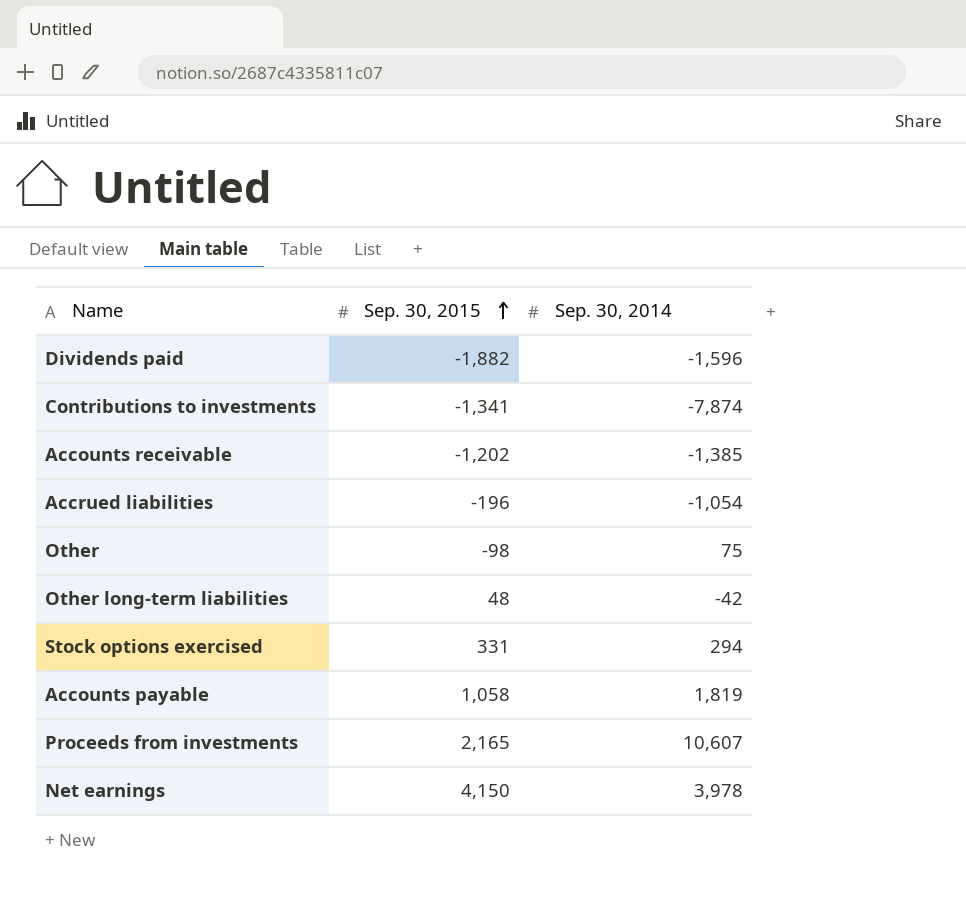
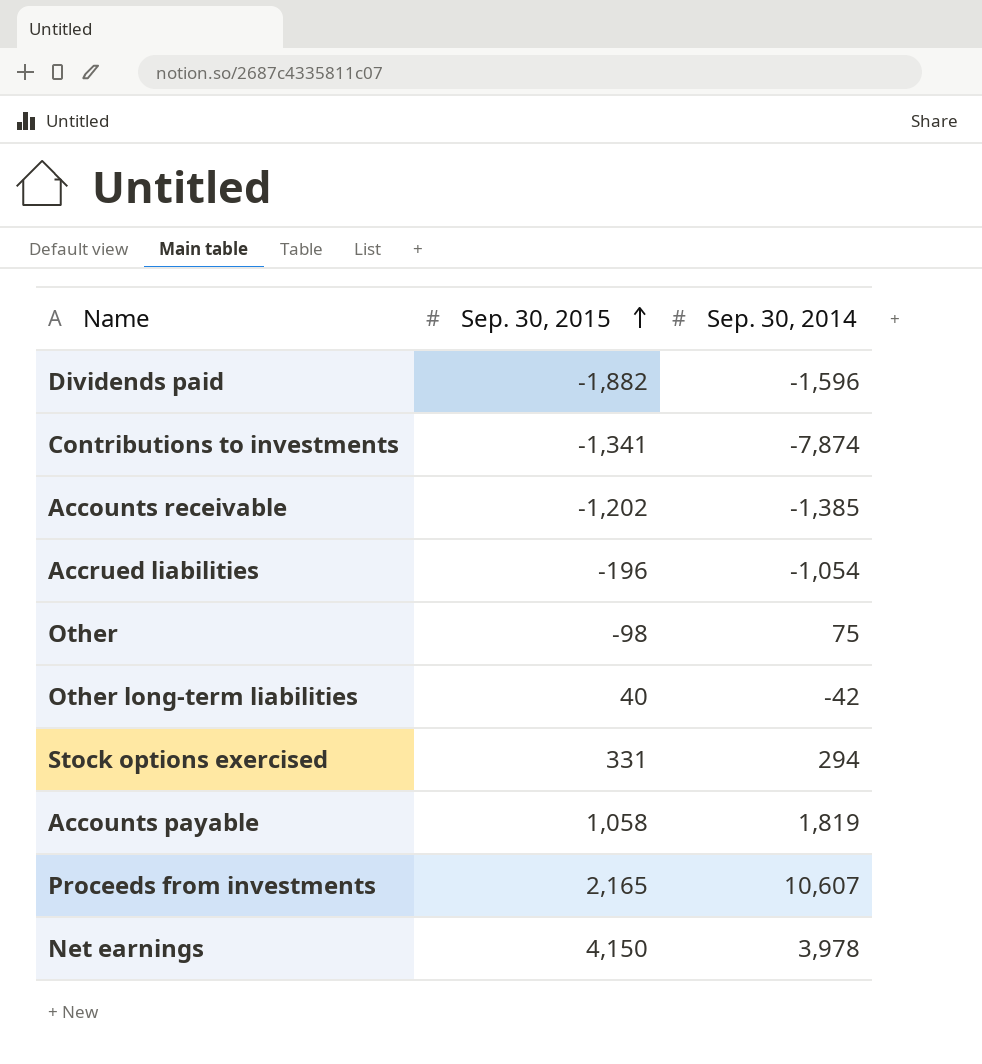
Other long-term liabilities | Sep. 30, 2015: 48 -> 40

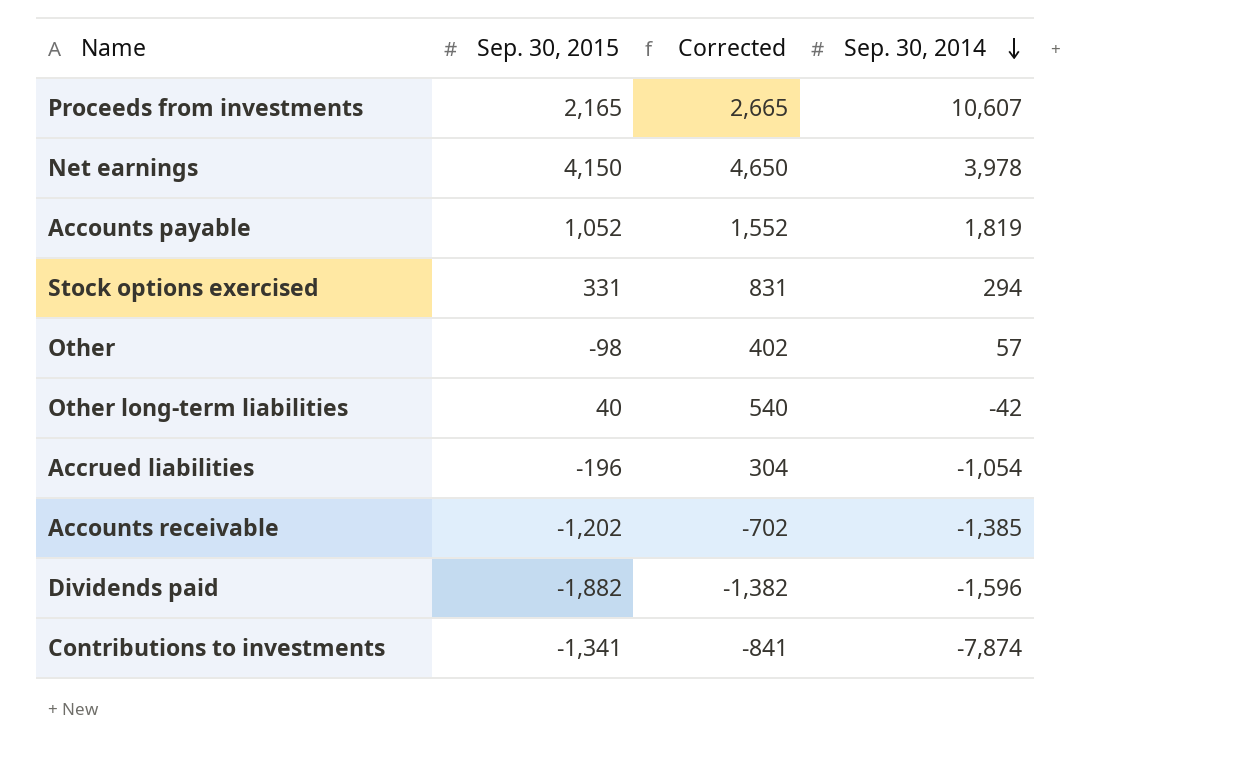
row order: Sep. 30, 2015 ascending -> Sep. 30, 2014 descending
column Corrected | formula: none -> [Sep. 30, 2015] + 500
Accounts payable | Sep. 30, 2015: 1,058 -> 1,052
Other | Sep. 30, 2014: 75 -> 57

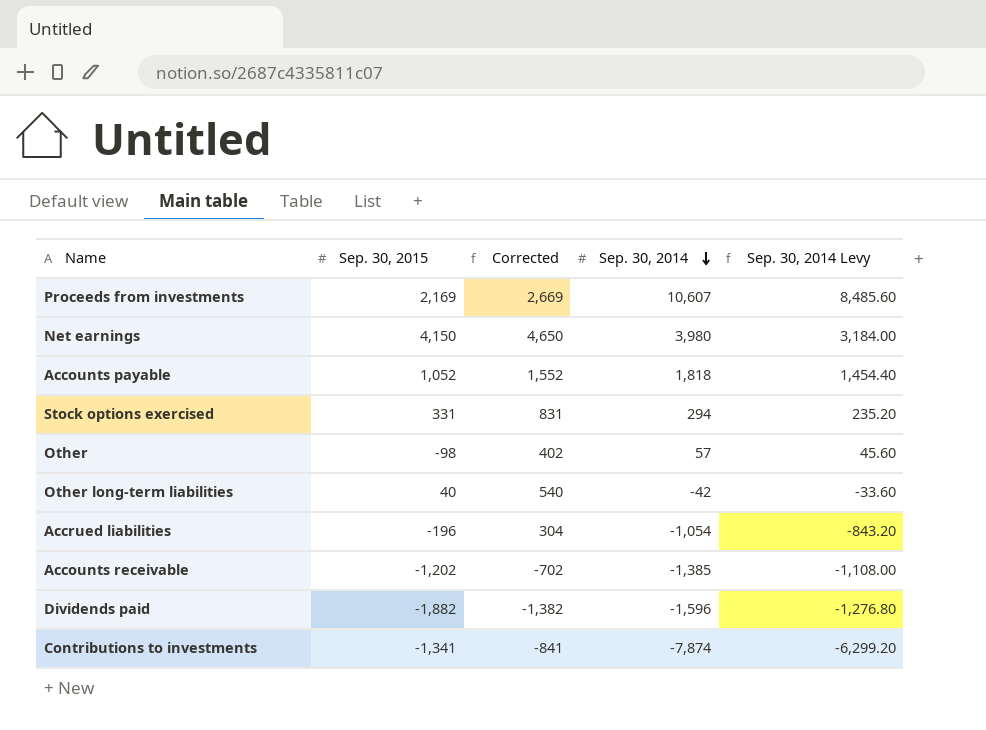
column Sep. 30, 2014 Levy | formula: none -> [Sep. 30, 2014] * 0.8
Proceeds from investments | Sep. 30, 2015: 2,165 -> 2,169
Proceeds from investments | Corrected: 2,665 -> 2,669
Net earnings | Sep. 30, 2014: 3,978 -> 3,980
Accounts payable | Sep. 30, 2014: 1,819 -> 1,818

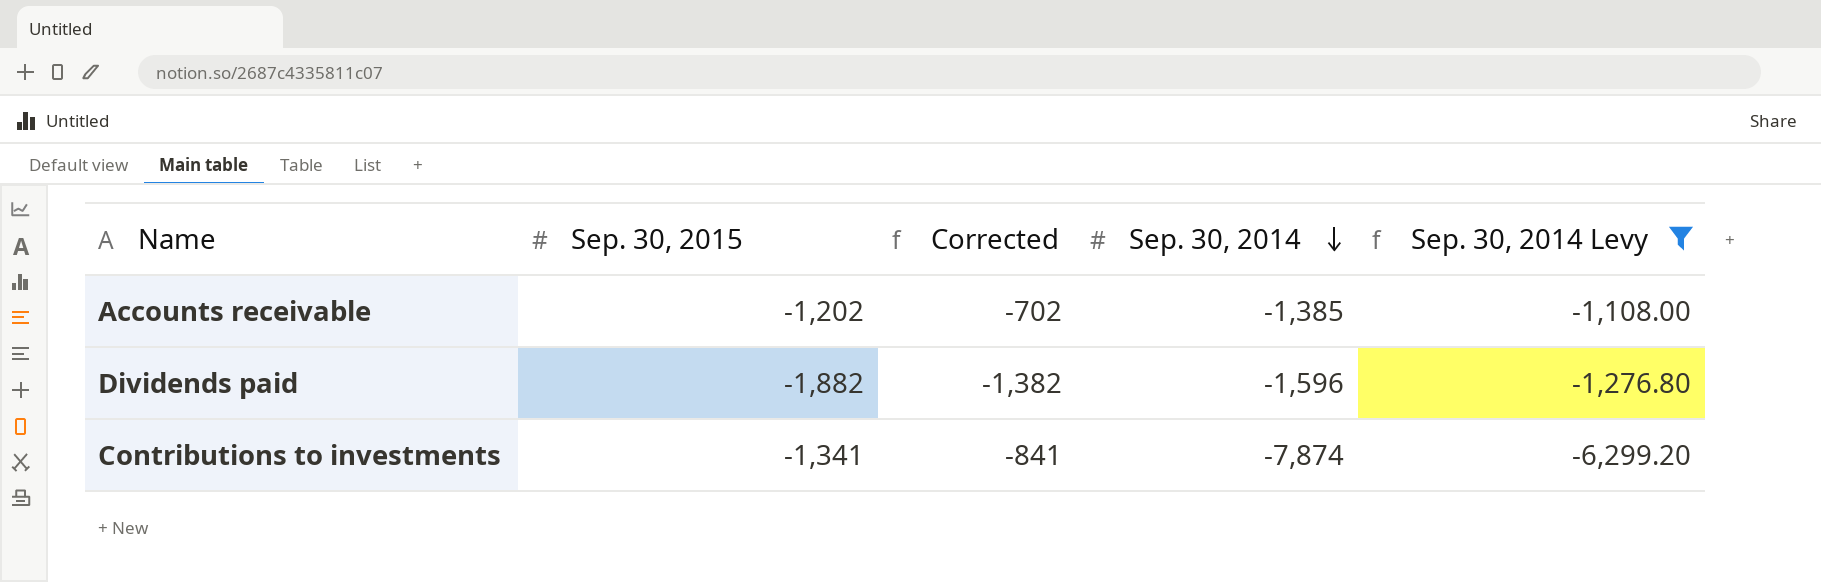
filter: none -> Sep. 30, 2014 Levy <= -1,108.00

